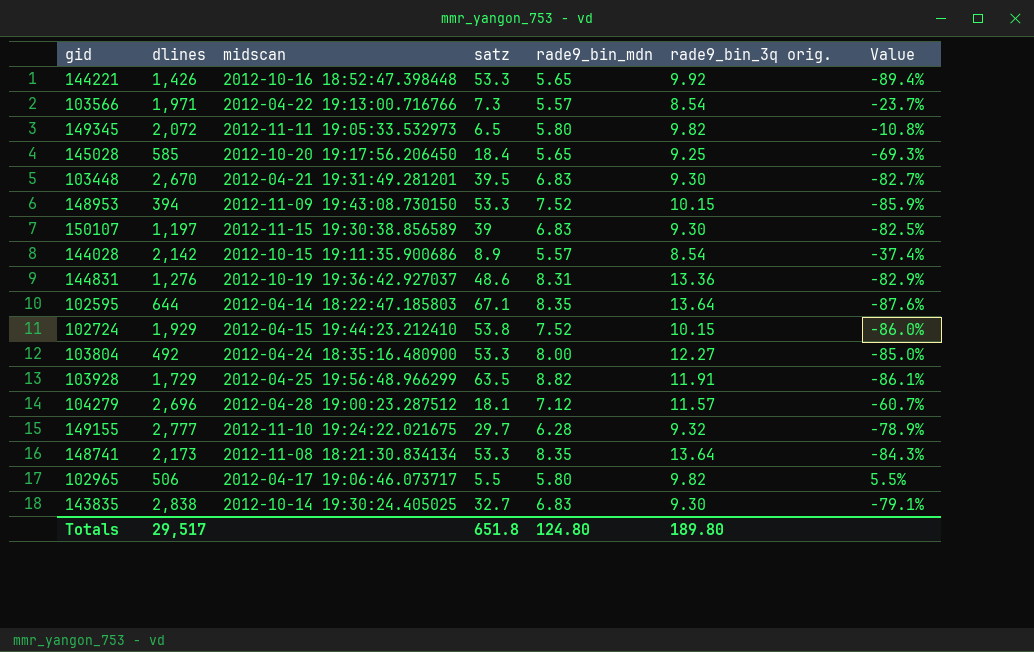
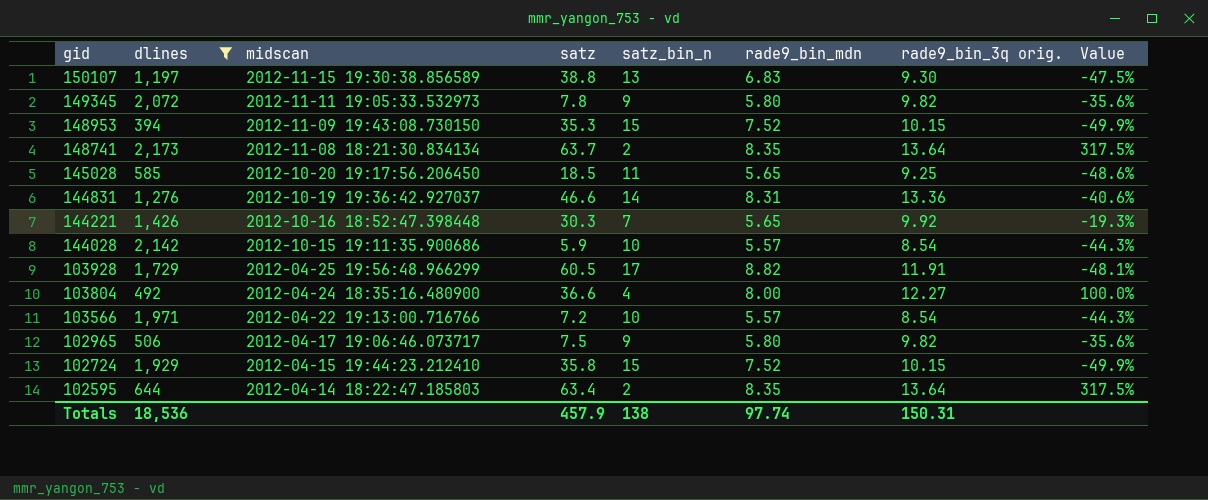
filter: none -> dlines <= 2,173
row order: none -> gid descending
column satz_bin_n | position: none -> 5
column Value | formula: ([rade9_bin_mdn] - [satz]) / [satz] -> ([rade9_bin_mdn] - [satz_bin_n]) / [satz_bin_n]
150107 | satz: 39 -> 38.8
149345 | satz: 6.5 -> 7.8
148953 | satz: 53.3 -> 35.3
148741 | satz: 53.3 -> 63.7
145028 | satz: 18.4 -> 18.5
144831 | satz: 48.6 -> 46.6
144221 | satz: 53.3 -> 30.3
144028 | satz: 8.9 -> 5.9
103928 | satz: 63.5 -> 60.5
103804 | satz: 53.3 -> 36.6
103566 | satz: 7.3 -> 7.2
102965 | satz: 5.5 -> 7.5
102724 | satz: 53.8 -> 35.8
102595 | satz: 67.1 -> 63.4
Totals | dlines: 29,517 -> 18,536
Totals | satz: 651.8 -> 457.9
Totals | rade9_bin_mdn: 124.80 -> 97.74
Totals | rade9_bin_3q orig.: 189.80 -> 150.31

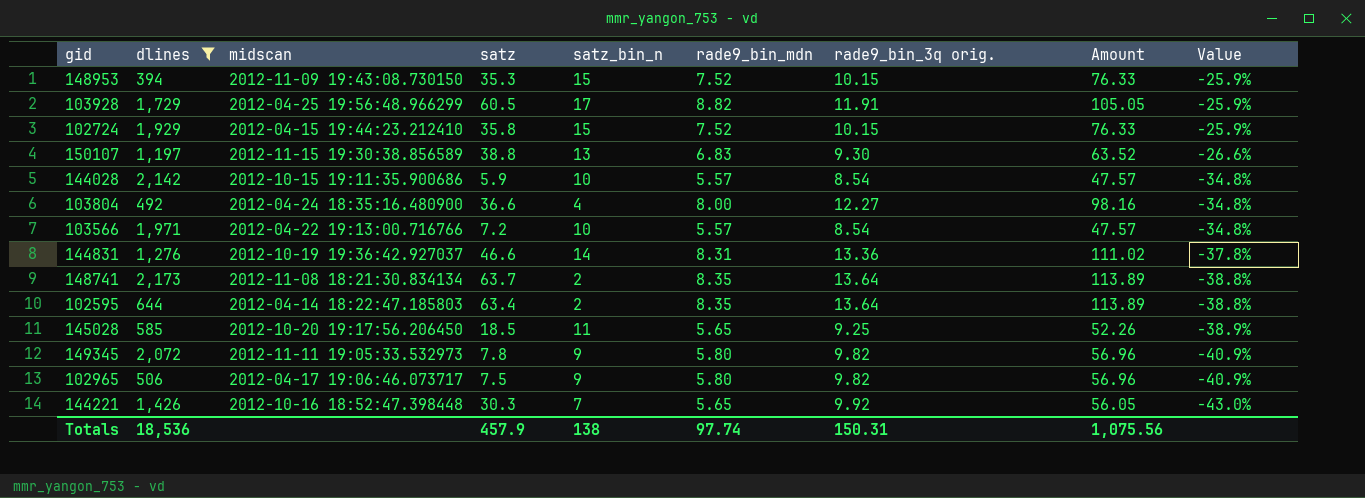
row order: gid descending -> Value descending
column Amount | formula: none -> [rade9_bin_mdn] * [rade9_bin_3q orig.]
column Value | formula: ([rade9_bin_mdn] - [satz_bin_n]) / [satz_bin_n] -> ([rade9_bin_mdn] - [rade9_bin_3q orig.]) / [rade9_bin_3q orig.]

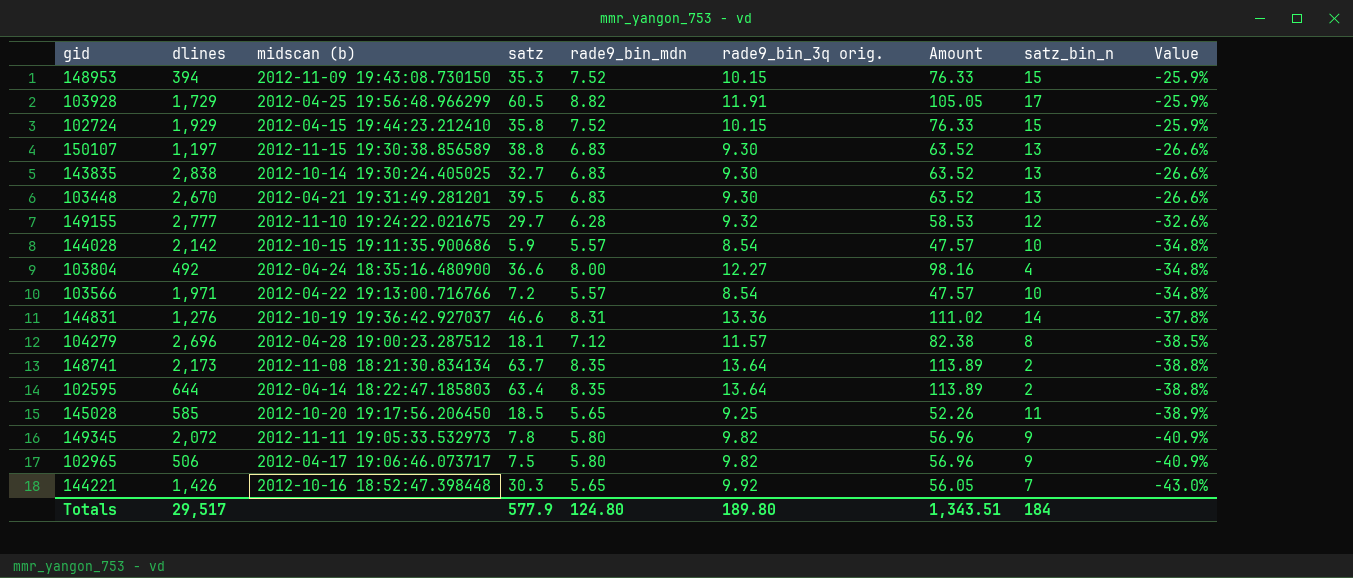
filter: dlines <= 2,173 -> none
column name: midscan -> midscan (b)
column satz_bin_n | position: 5 -> 8
Totals | dlines: 18,536 -> 29,517
Totals | satz: 457.9 -> 577.9
Totals | rade9_bin_mdn: 97.74 -> 124.80
Totals | rade9_bin_3q orig.: 150.31 -> 189.80
Totals | Amount: 1,075.56 -> 1,343.51
Totals | satz_bin_n: 138 -> 184

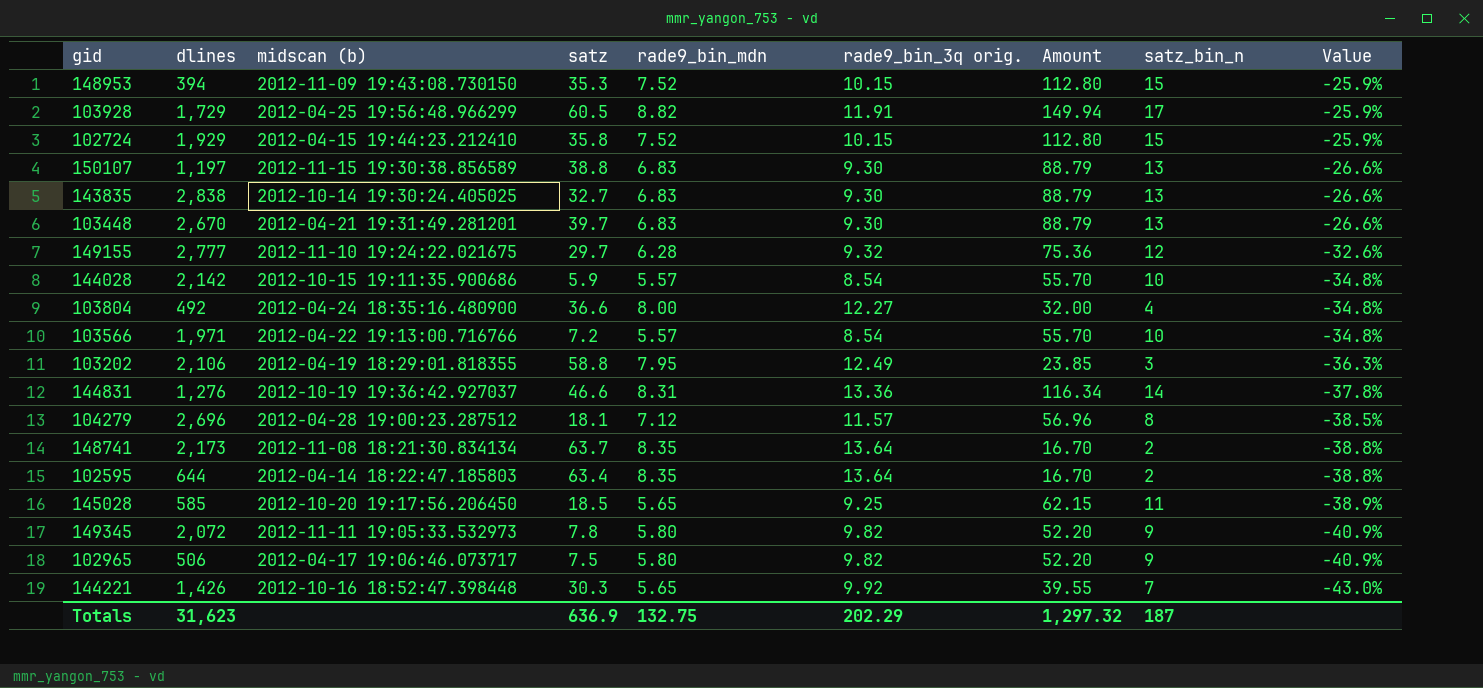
column Amount | formula: [rade9_bin_mdn] * [rade9_bin_3q orig.] -> [rade9_bin_mdn] * [satz_bin_n]
103448 | satz: 39.5 -> 39.7
row 103202: none -> 2,106 | 2012-04-19 18:29:01.818355 | 58.8 | 7.95 | 12.49 | 23.85 | 3 | -36.3%
Totals | dlines: 29,517 -> 31,623
Totals | satz: 577.9 -> 636.9
Totals | rade9_bin_mdn: 124.80 -> 132.75
Totals | rade9_bin_3q orig.: 189.80 -> 202.29
Totals | Amount: 1,343.51 -> 1,297.32
Totals | satz_bin_n: 184 -> 187

